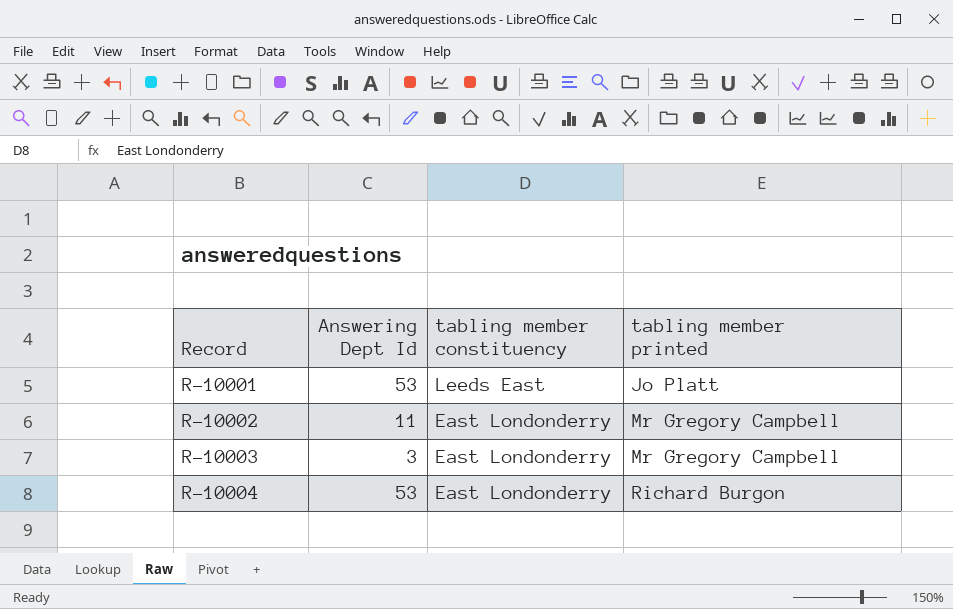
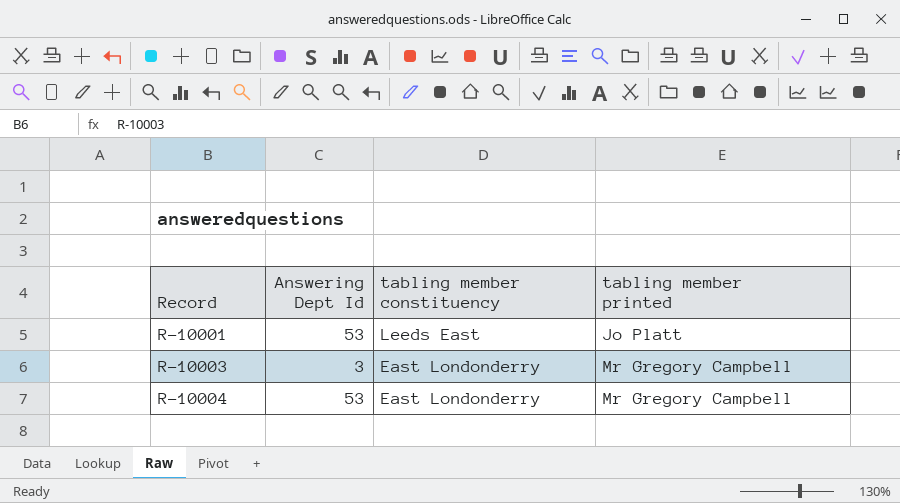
row R-10002: 11 | East Londonderry | Mr Gregory Campbell -> none
R-10004 | tabling member printed: Richard Burgon -> Mr Gregory Campbell

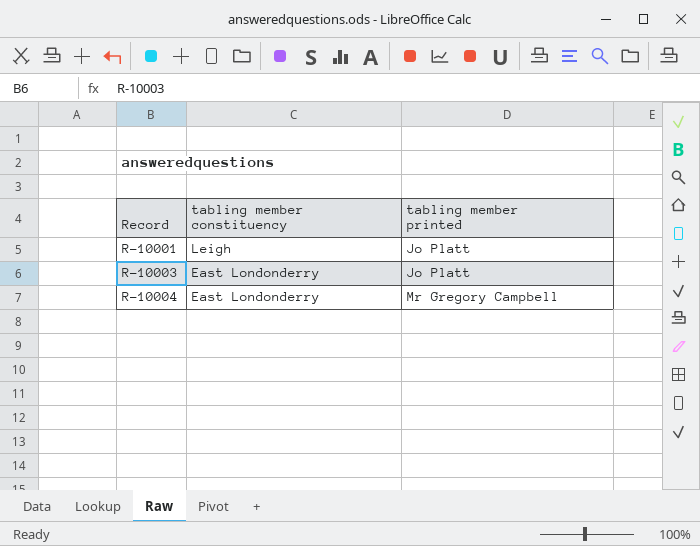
column Answering Dept Id | position: 2 -> none
R-10001 | tabling member constituency: Leeds East -> Leigh
R-10003 | tabling member printed: Mr Gregory Campbell -> Jo Platt

